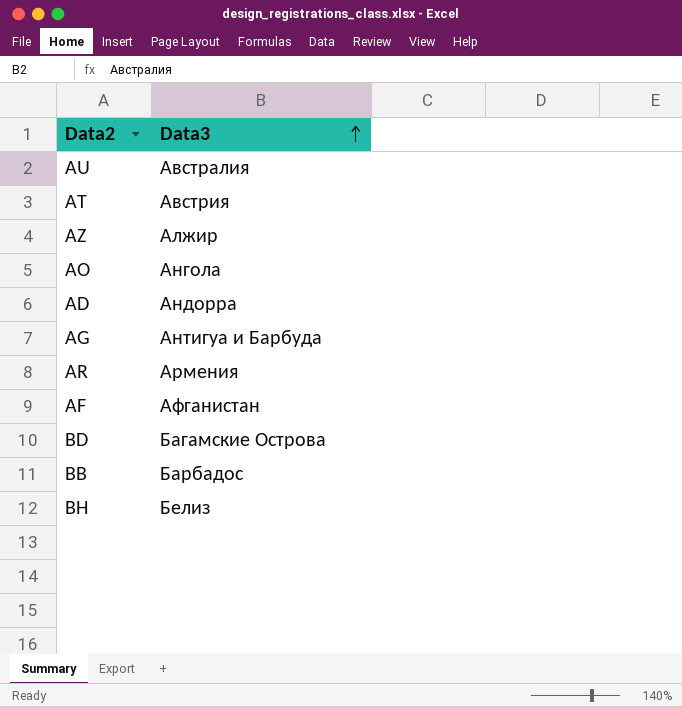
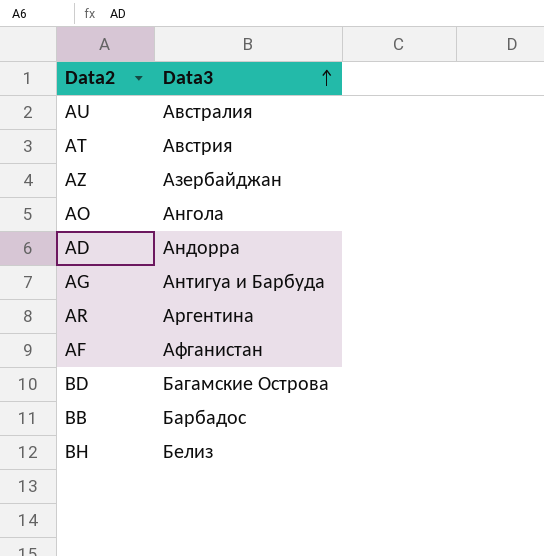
AZ | Data3: Алжир -> Азербайджан
AR | Data3: Армения -> Аргентина

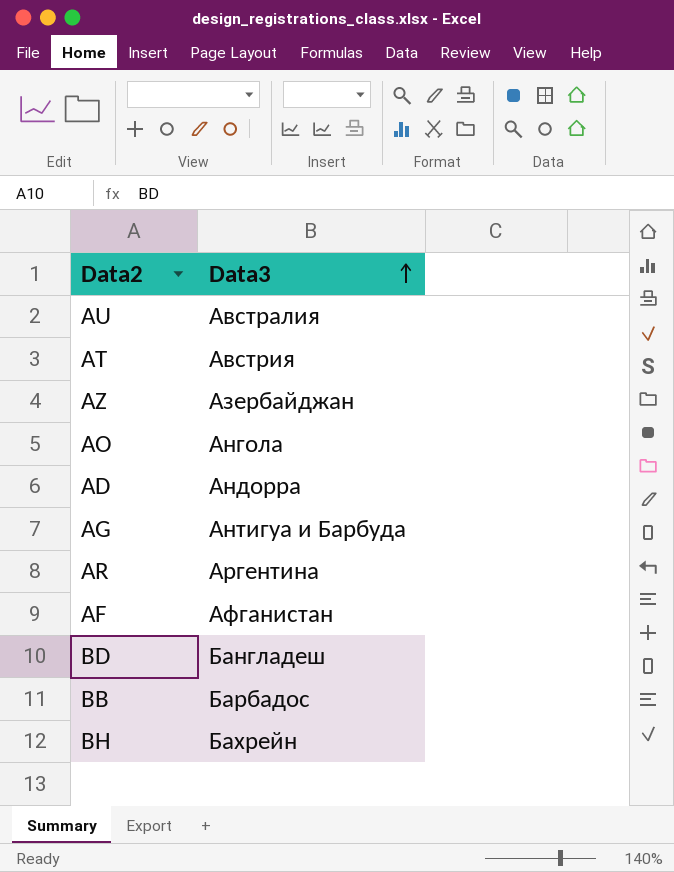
BD | Data3: Багамские Острова -> Бангладеш
BH | Data3: Белиз -> Бахрейн

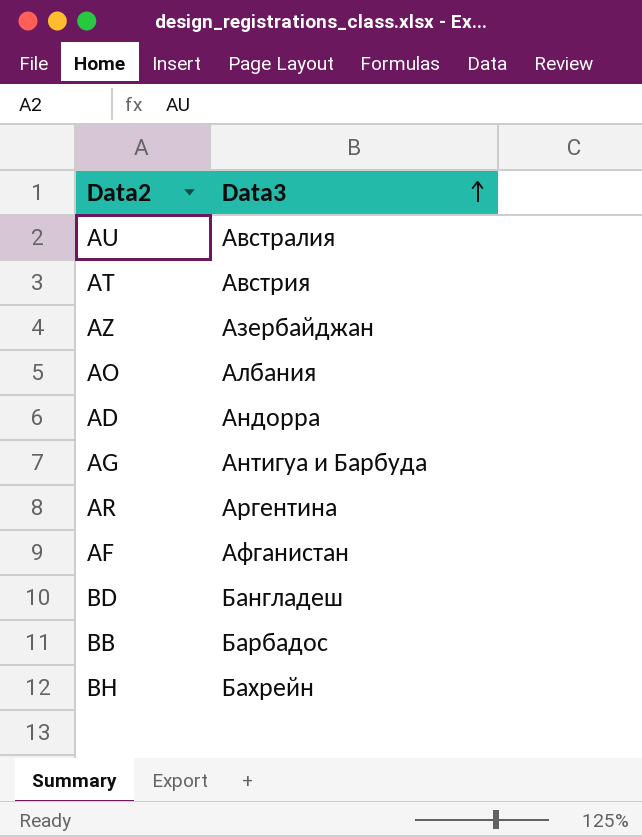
AO | Data3: Ангола -> Албания

